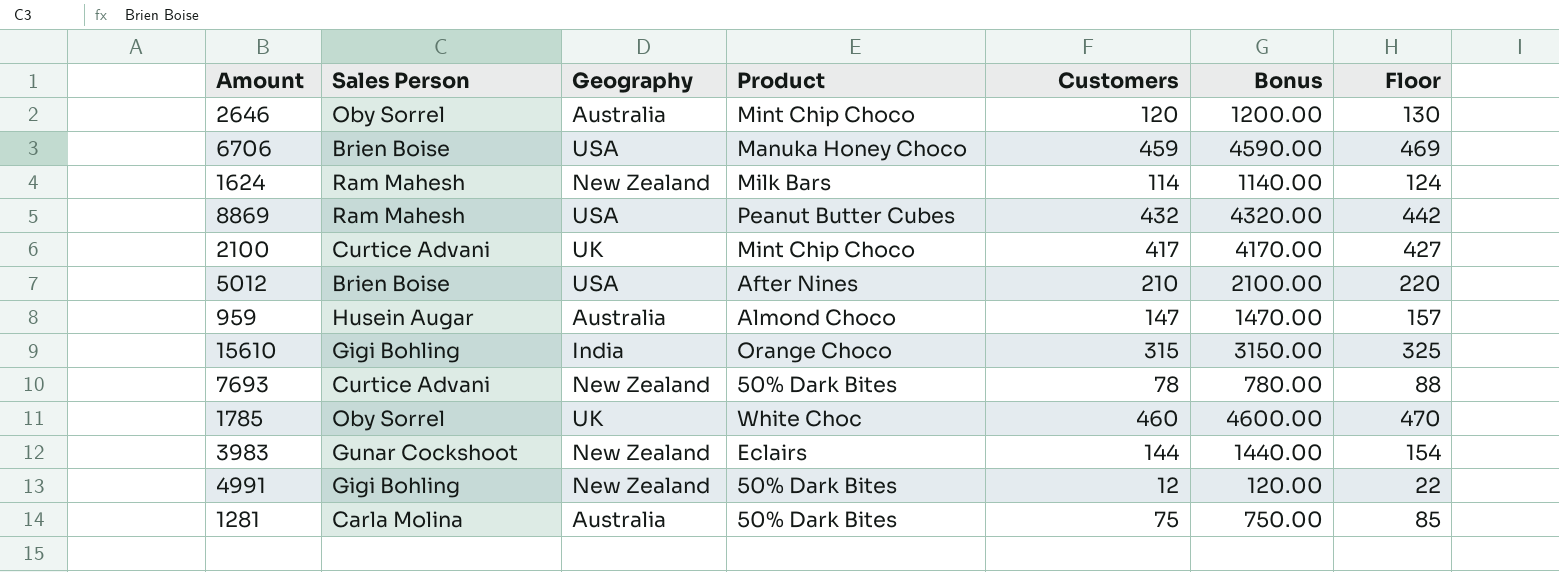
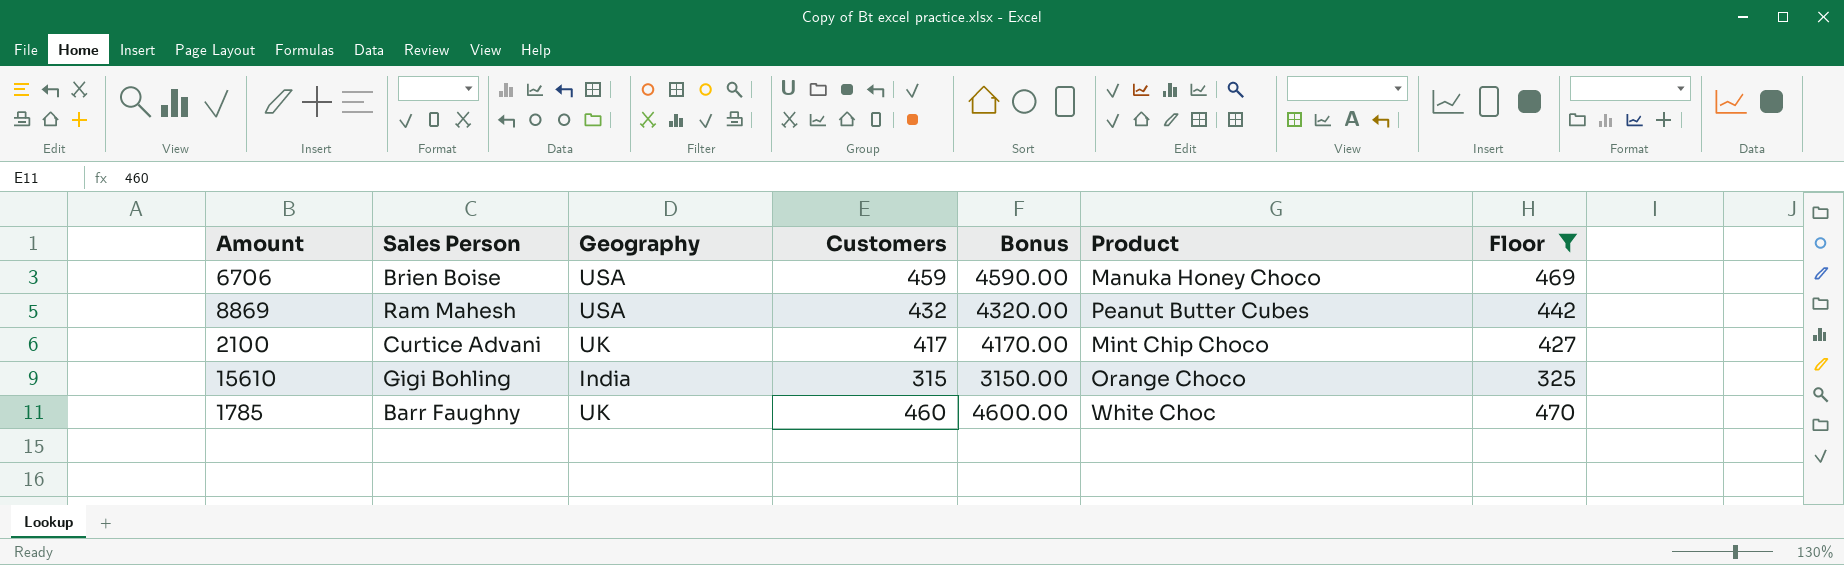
filter: none -> Floor >= 325
column Product | position: 4 -> 6
1785 | Sales Person: Oby Sorrel -> Barr Faughny

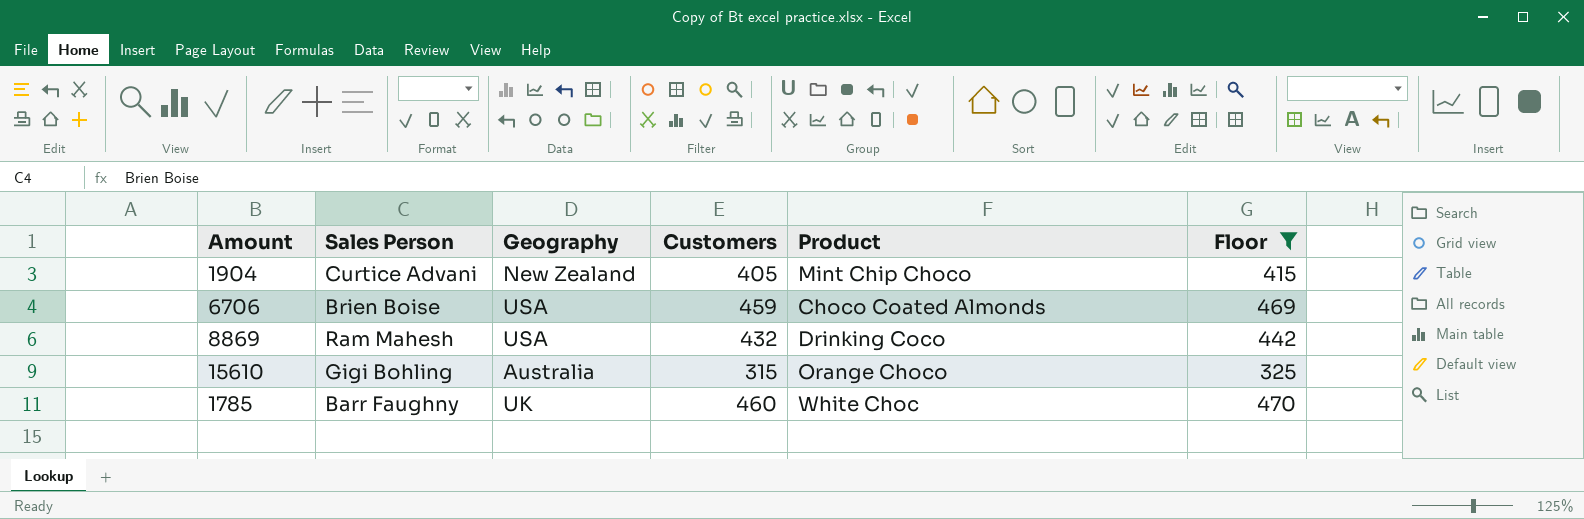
column Bonus | formula: [Customers] * 10 -> none
row 2100: Curtice Advani | UK | 417 | 4170.00 | Mint Chip Choco | 427 -> none
row 1904: none -> Curtice Advani | New Zealand | 405 | Mint Chip Choco | 415
6706 | Product: Manuka Honey Choco -> Choco Coated Almonds
8869 | Product: Peanut Butter Cubes -> Drinking Coco
15610 | Geography: India -> Australia

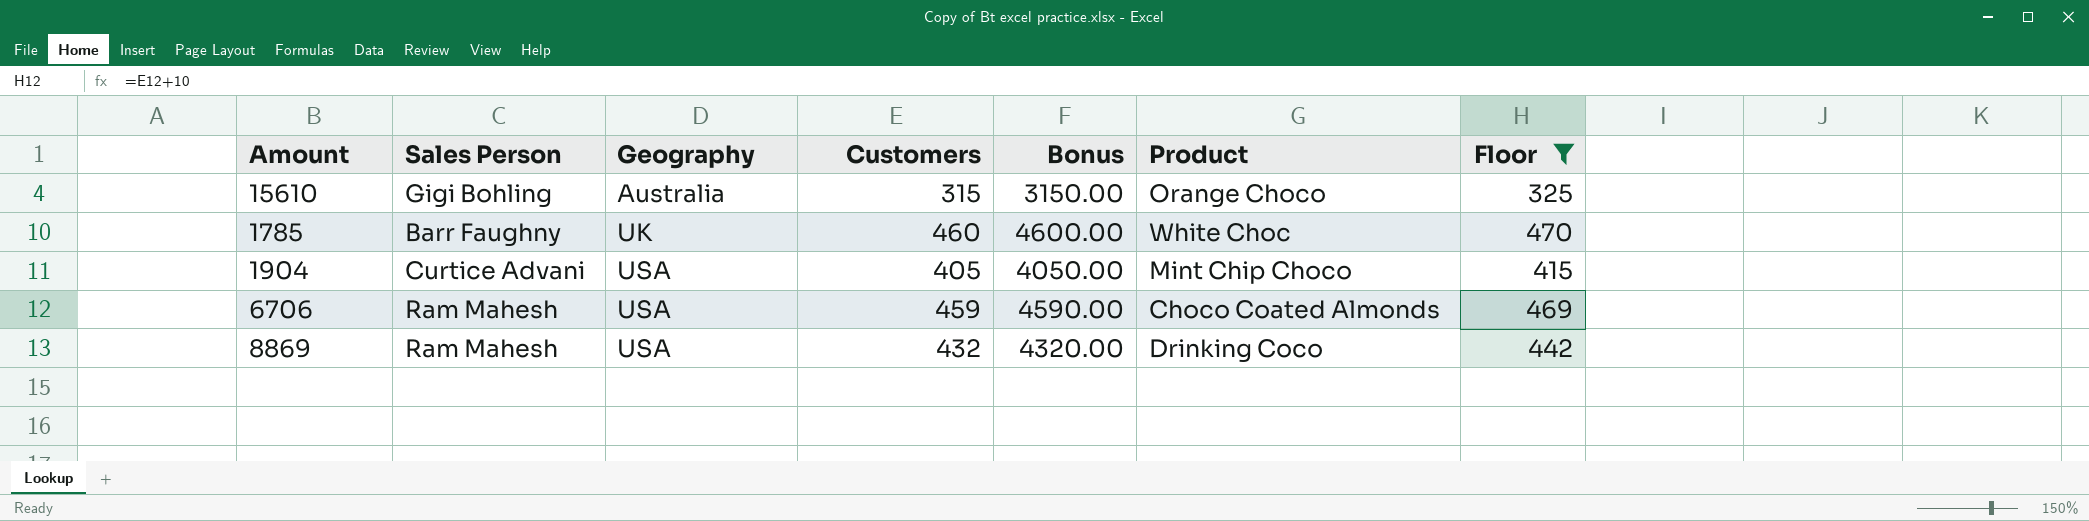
row order: none -> Geography ascending
column Bonus | formula: none -> [Customers] * 10
1904 | Geography: New Zealand -> USA
6706 | Sales Person: Brien Boise -> Ram Mahesh

